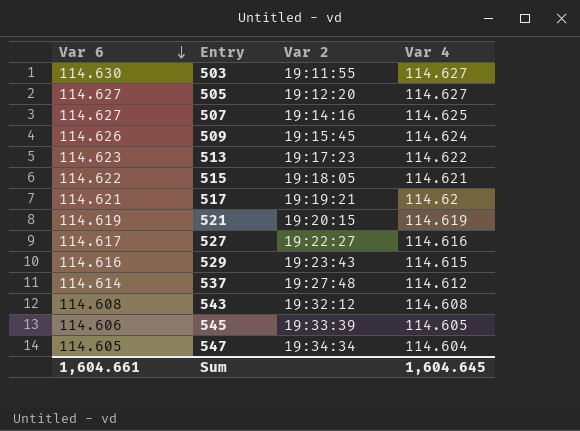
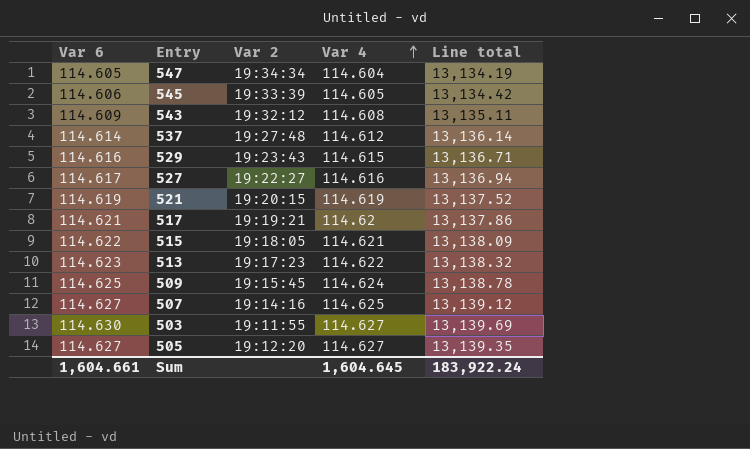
row order: Var 6 descending -> Var 4 ascending
column Line total | formula: none -> [Var 6] * [Var 4]
543 | Var 6: 114.608 -> 114.609
509 | Var 6: 114.626 -> 114.625

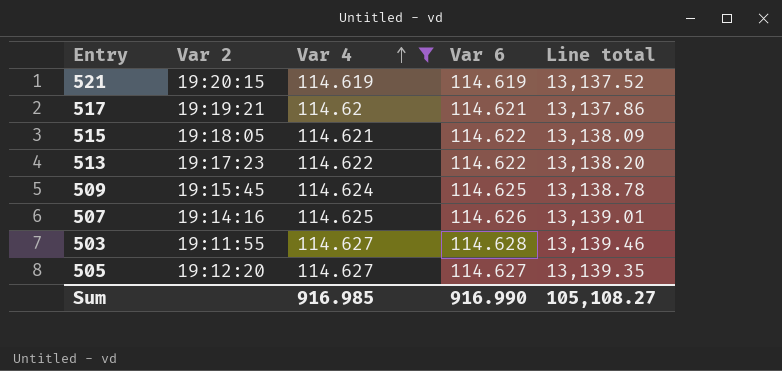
filter: none -> Var 4 >= 114.619
column Var 6 | position: 1 -> 4
513 | Var 6: 114.623 -> 114.622
513 | Line total: 13,138.32 -> 13,138.20
507 | Var 6: 114.627 -> 114.626
507 | Line total: 13,139.12 -> 13,139.01
503 | Var 6: 114.630 -> 114.628
503 | Line total: 13,139.69 -> 13,139.46
Sum | Var 4: 1,604.645 -> 916.985
Sum | Var 6: 1,604.661 -> 916.990
Sum | Line total: 183,922.24 -> 105,108.27

